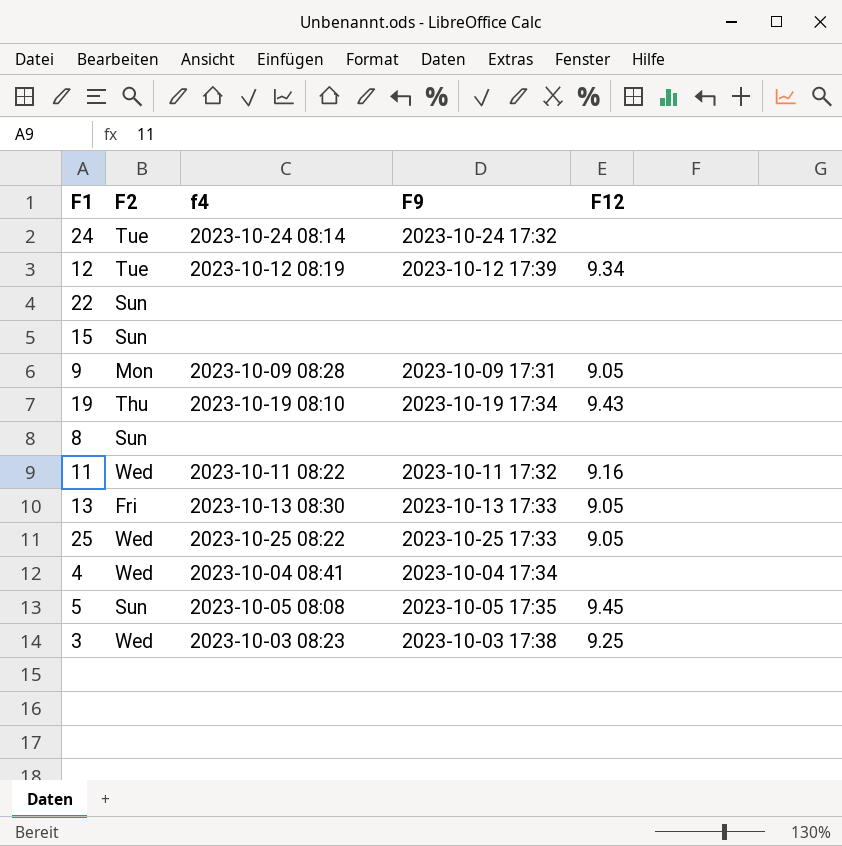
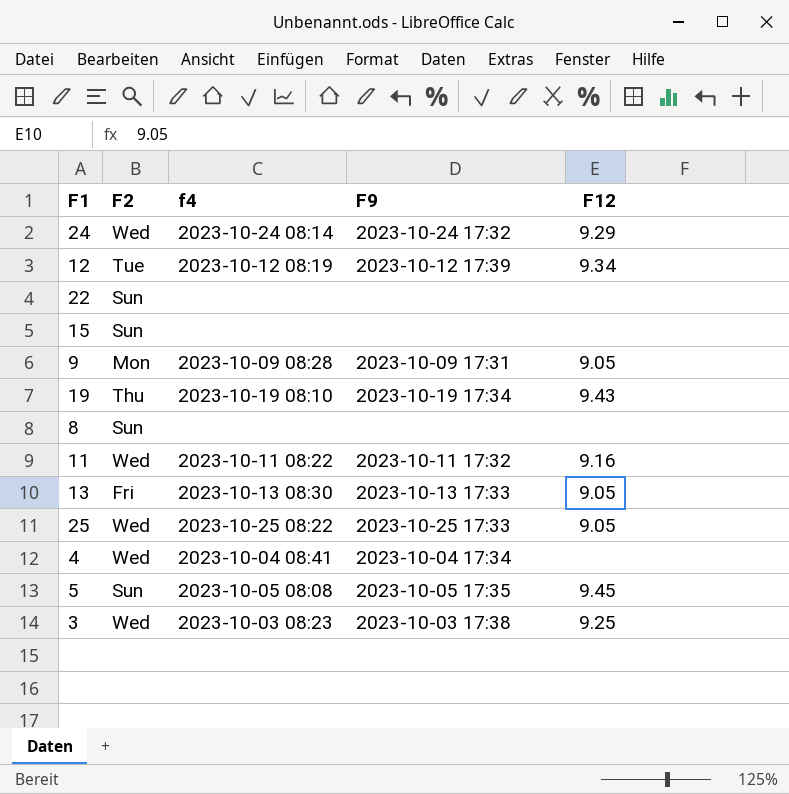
24 | F2: Tue -> Wed
24 | F12: none -> 9.29

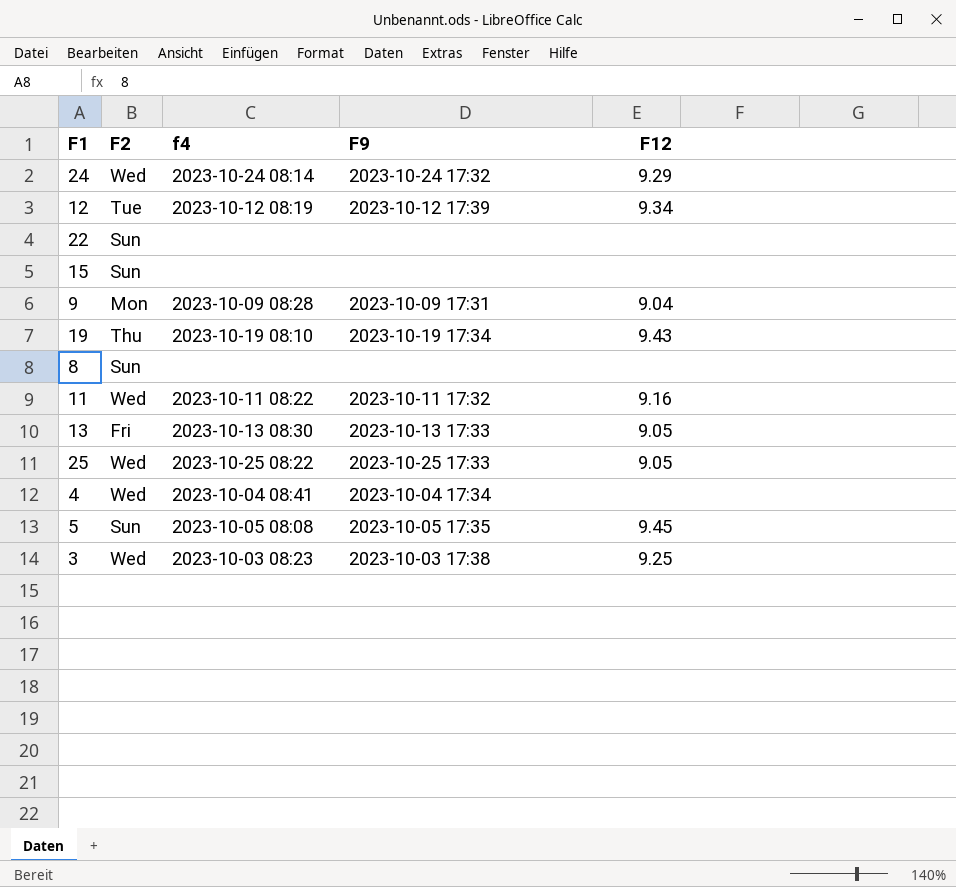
9 | F12: 9.05 -> 9.04

